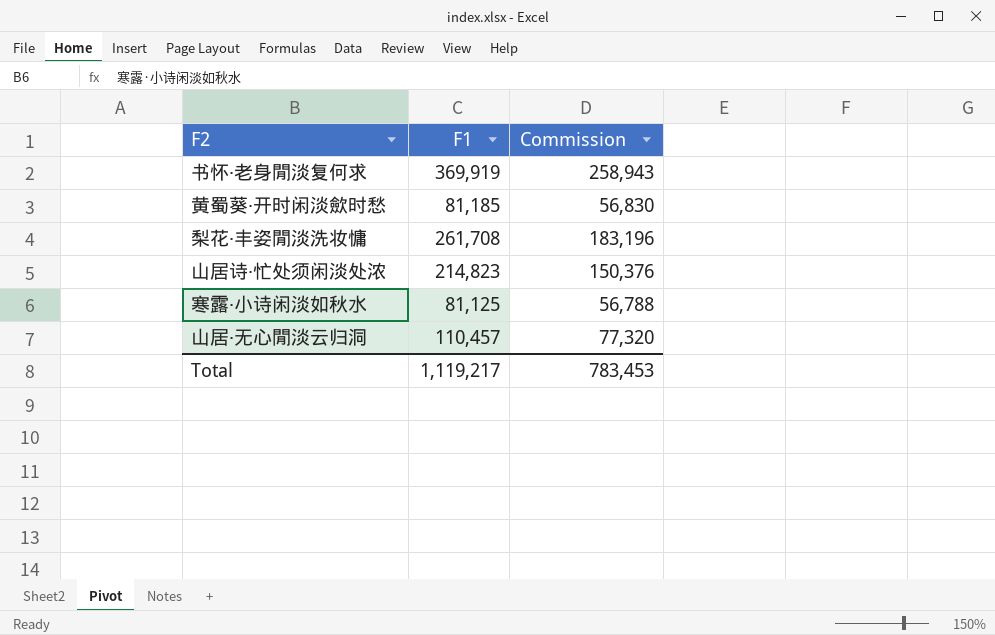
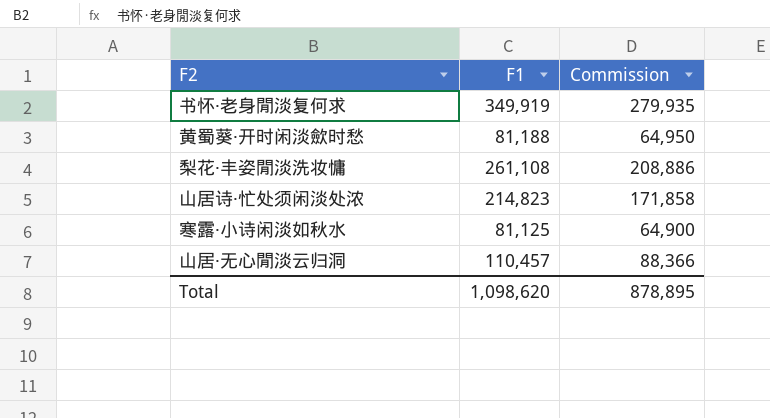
column Commission | formula: [F1] * 0.7 -> [F1] * 0.8
书怀·老身閒淡复何求 | F1: 369,919 -> 349,919
黄蜀葵·开时闲淡歛时愁 | F1: 81,185 -> 81,188
梨花·丰姿閒淡洗妆慵 | F1: 261,708 -> 261,108
Total | F1: 1,119,217 -> 1,098,620
Total | Commission: 783,453 -> 878,895

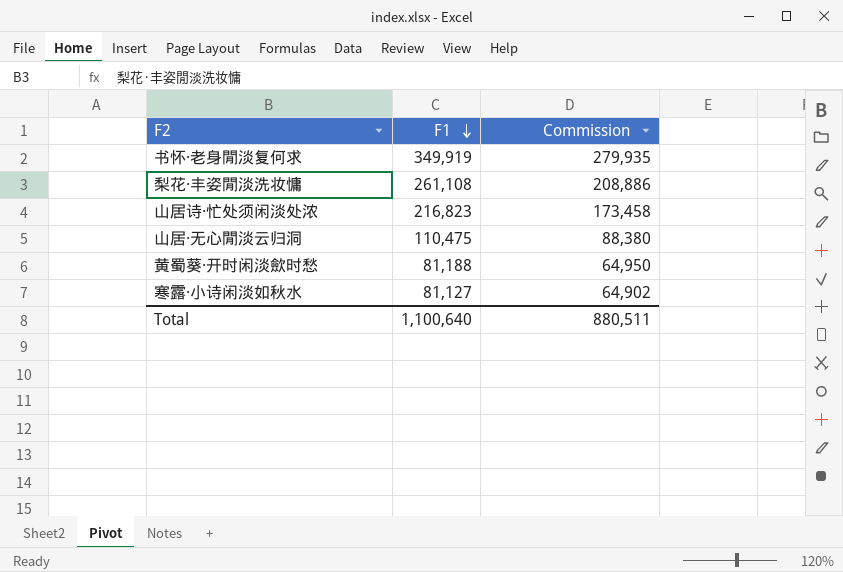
row order: none -> F1 descending
山居诗·忙处须闲淡处浓 | F1: 214,823 -> 216,823
山居诗·忙处须闲淡处浓 | Commission: 171,858 -> 173,458
山居·无心閒淡云归洞 | F1: 110,457 -> 110,475
山居·无心閒淡云归洞 | Commission: 88,366 -> 88,380
寒露·小诗闲淡如秋水 | F1: 81,125 -> 81,127
寒露·小诗闲淡如秋水 | Commission: 64,900 -> 64,902
Total | F1: 1,098,620 -> 1,100,640
Total | Commission: 878,895 -> 880,511

